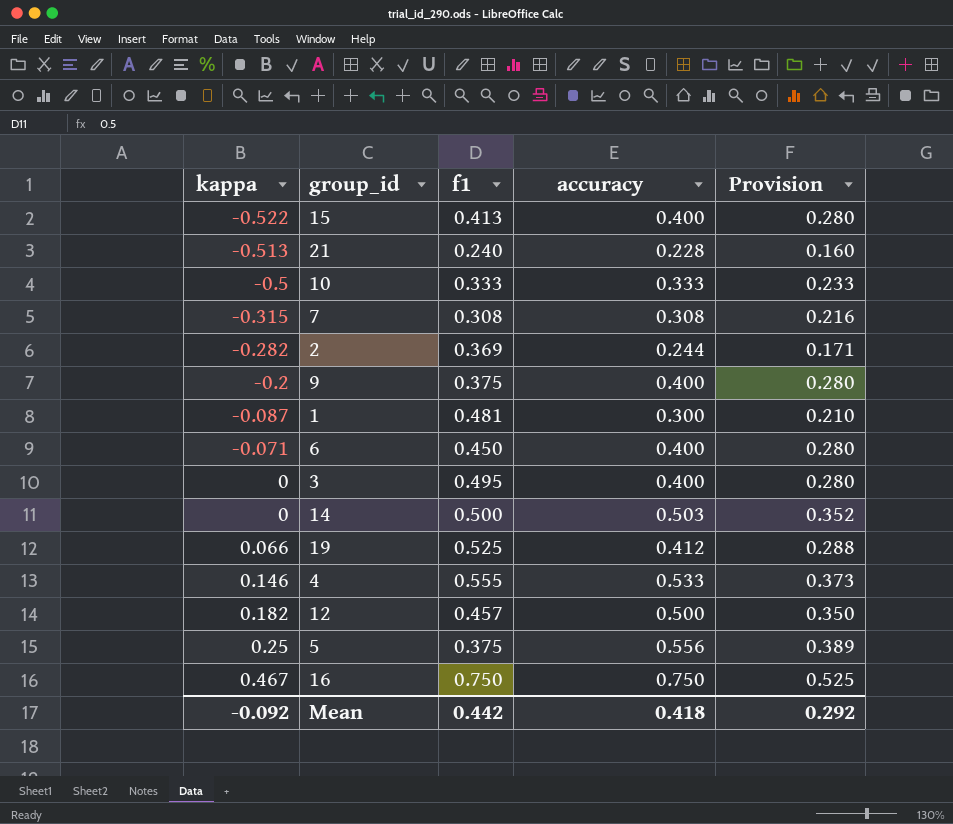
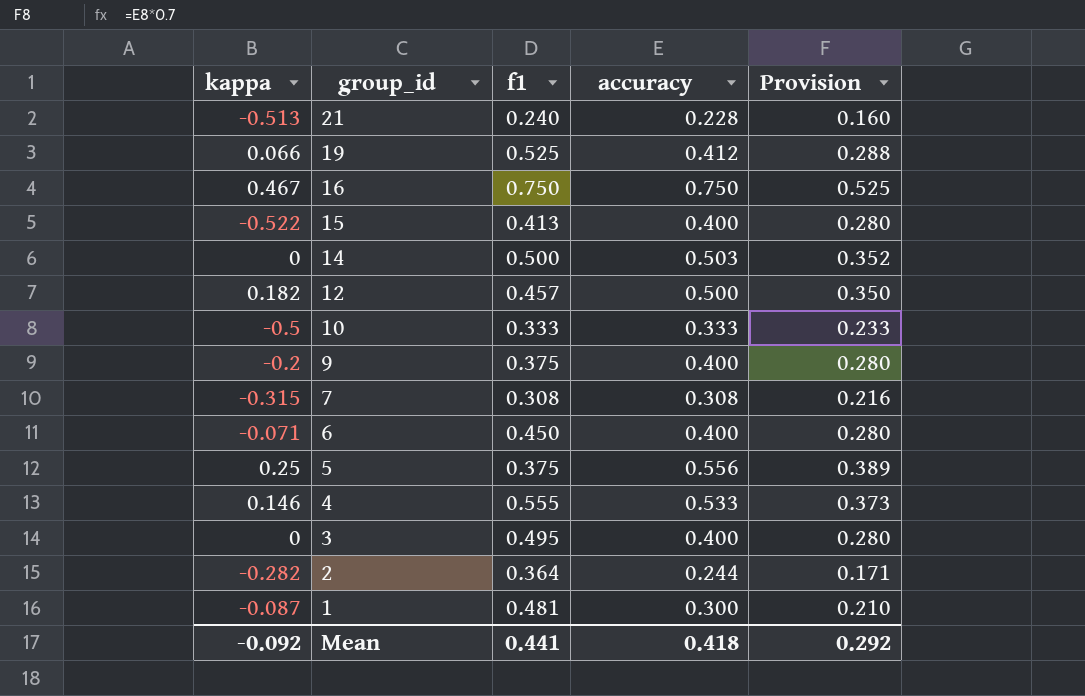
row order: kappa ascending -> group_id descending
2 | f1: 0.369 -> 0.364
Mean | f1: 0.442 -> 0.441

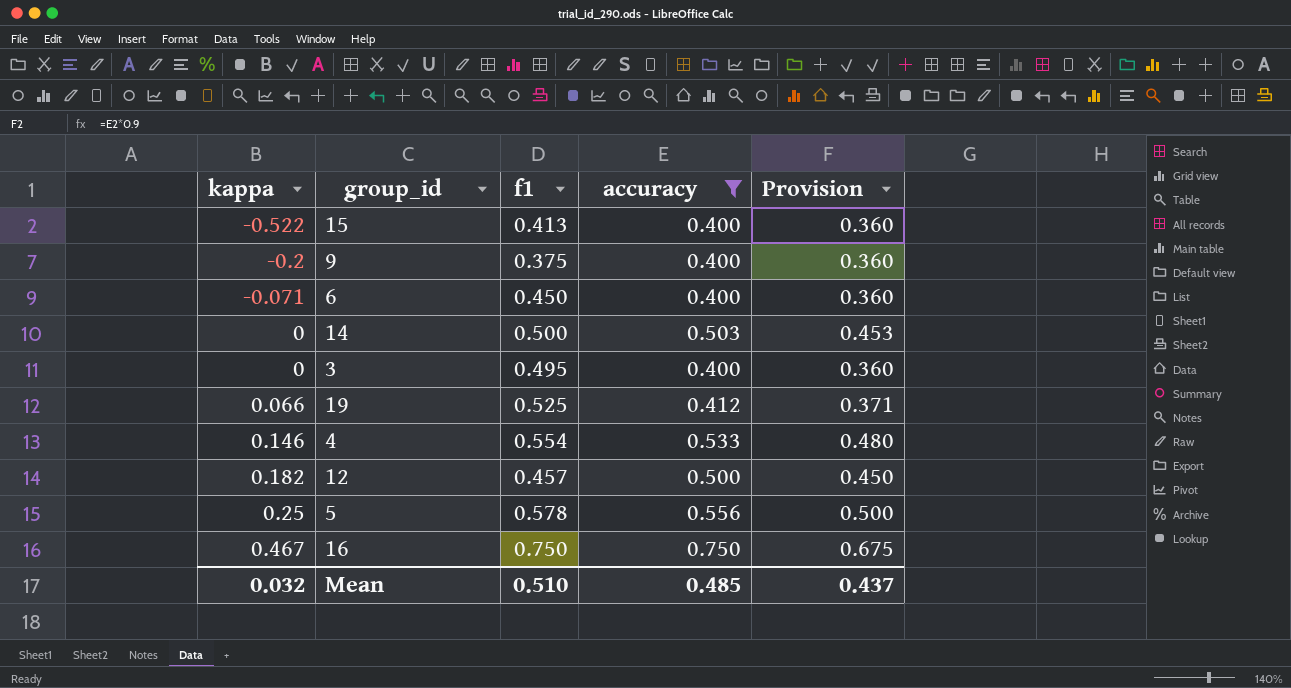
filter: none -> accuracy >= 0.400
row order: group_id descending -> kappa ascending
column Provision | formula: [accuracy] * 0.7 -> [accuracy] * 0.9
4 | f1: 0.555 -> 0.554
5 | f1: 0.375 -> 0.578
Mean | kappa: -0.092 -> 0.032
Mean | f1: 0.441 -> 0.510
Mean | accuracy: 0.418 -> 0.485
Mean | Provision: 0.292 -> 0.437

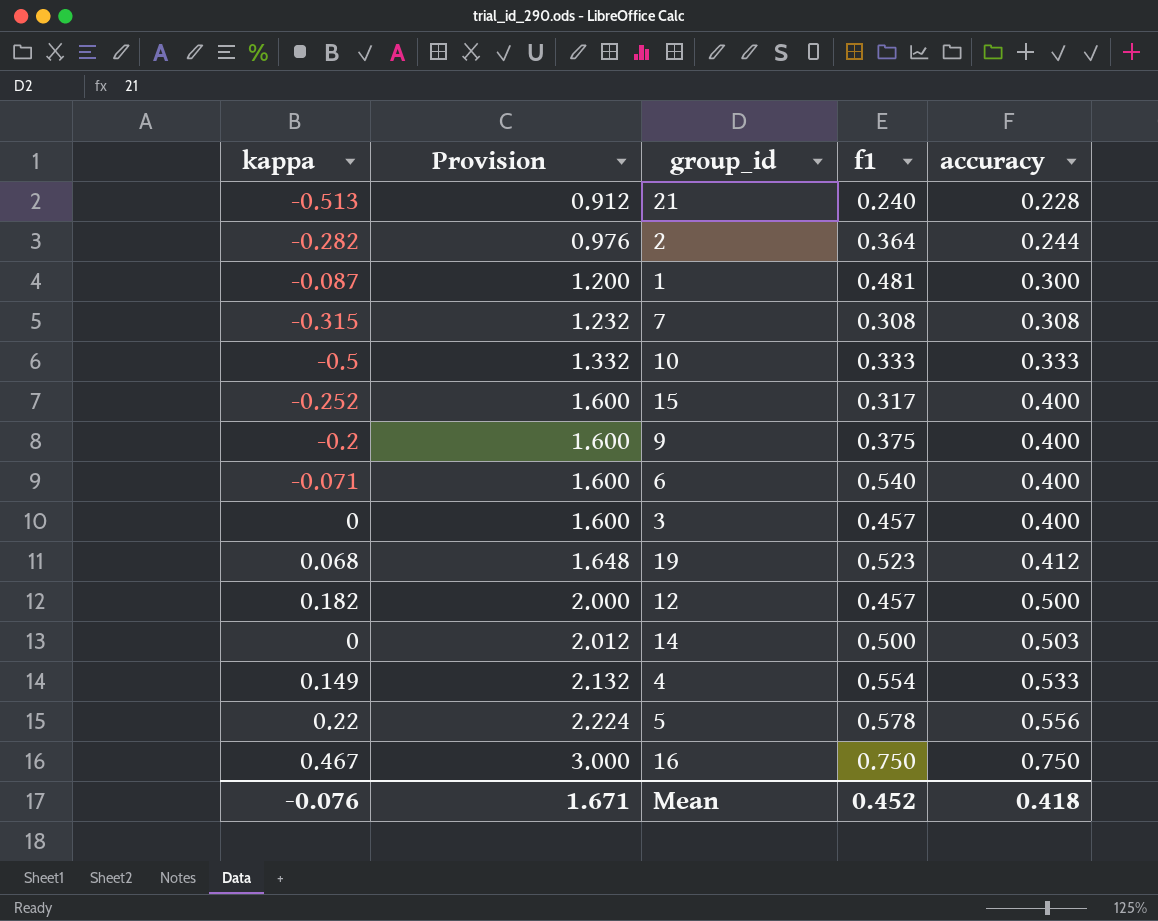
filter: accuracy >= 0.400 -> none
row order: kappa ascending -> Provision ascending
column Provision | formula: [accuracy] * 0.9 -> [accuracy] * 4
column Provision | position: 5 -> 2
15 | kappa: -0.522 -> -0.252
15 | f1: 0.413 -> 0.317
6 | f1: 0.450 -> 0.540
3 | f1: 0.495 -> 0.457
19 | kappa: 0.066 -> 0.068
19 | f1: 0.525 -> 0.523
4 | kappa: 0.146 -> 0.149
5 | kappa: 0.25 -> 0.22
Mean | kappa: 0.032 -> -0.076
Mean | Provision: 0.437 -> 1.671
Mean | f1: 0.510 -> 0.452
Mean | accuracy: 0.485 -> 0.418

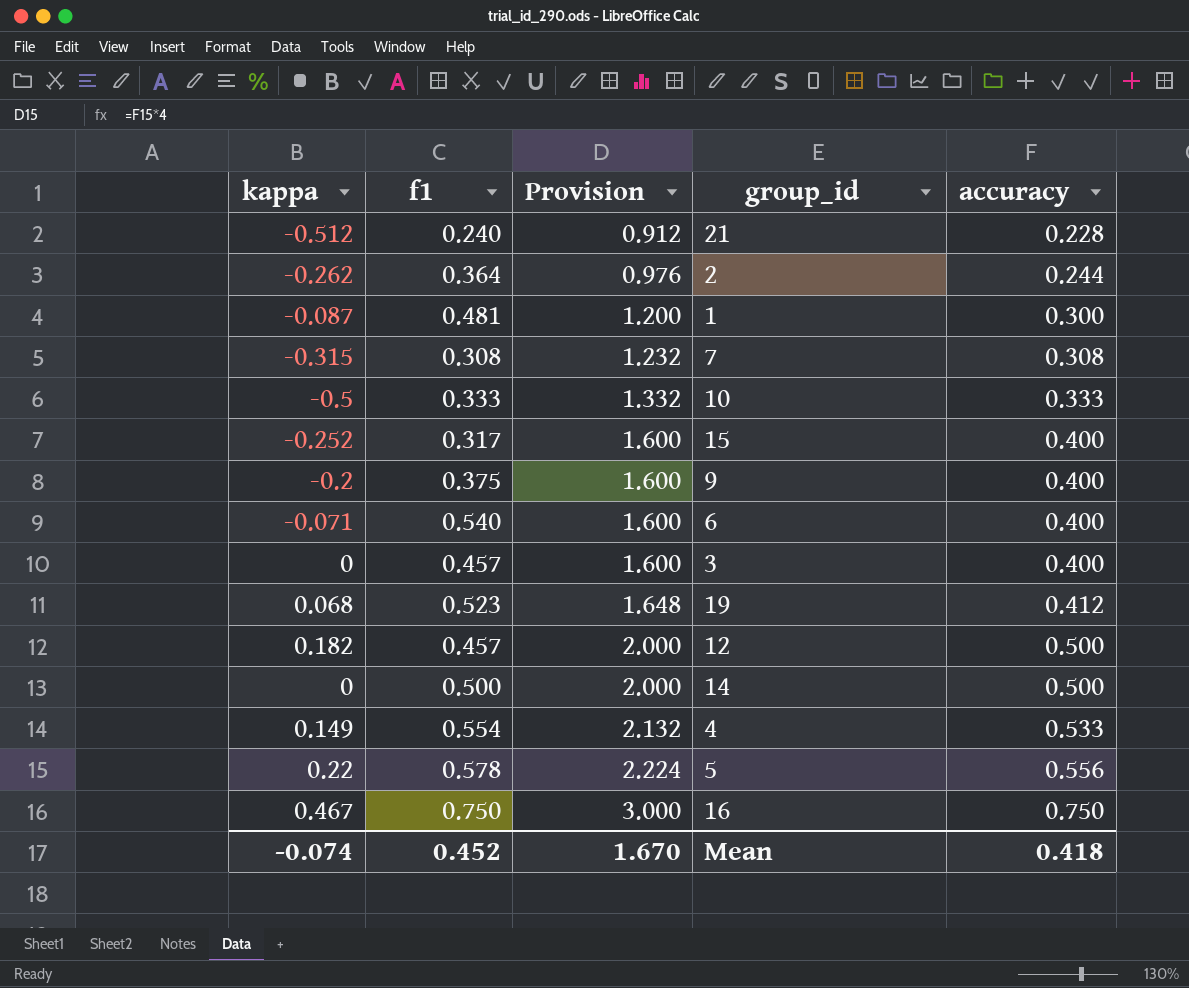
column f1 | position: 4 -> 2
21 | kappa: -0.513 -> -0.512
2 | kappa: -0.282 -> -0.262
14 | Provision: 2.012 -> 2.000
14 | accuracy: 0.503 -> 0.500
Mean | kappa: -0.076 -> -0.074
Mean | Provision: 1.671 -> 1.670

